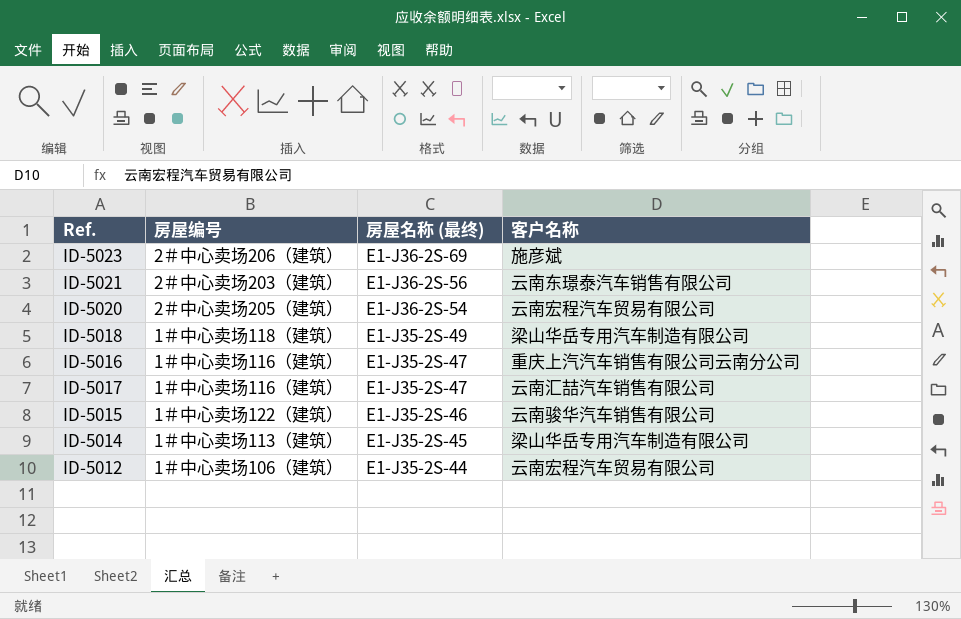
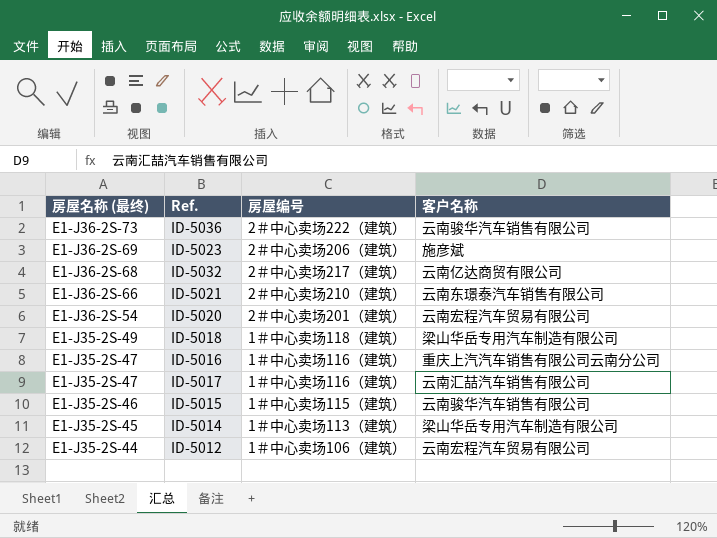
column 房屋名称 (最终) | position: 3 -> 1
row ID-5036: none -> E1-J36-2S-73 | 2＃中心卖场222（建筑） | 云南骏华汽车销售有限公司
row ID-5032: none -> E1-J36-2S-68 | 2＃中心卖场217（建筑） | 云南亿达商贸有限公司
ID-5021 | 房屋名称 (最终): E1-J36-2S-56 -> E1-J36-2S-66
ID-5021 | 房屋编号: 2＃中心卖场203（建筑） -> 2＃中心卖场210（建筑）
ID-5020 | 房屋编号: 2＃中心卖场205（建筑） -> 2＃中心卖场201（建筑）
ID-5015 | 房屋编号: 1＃中心卖场122（建筑） -> 1＃中心卖场115（建筑）

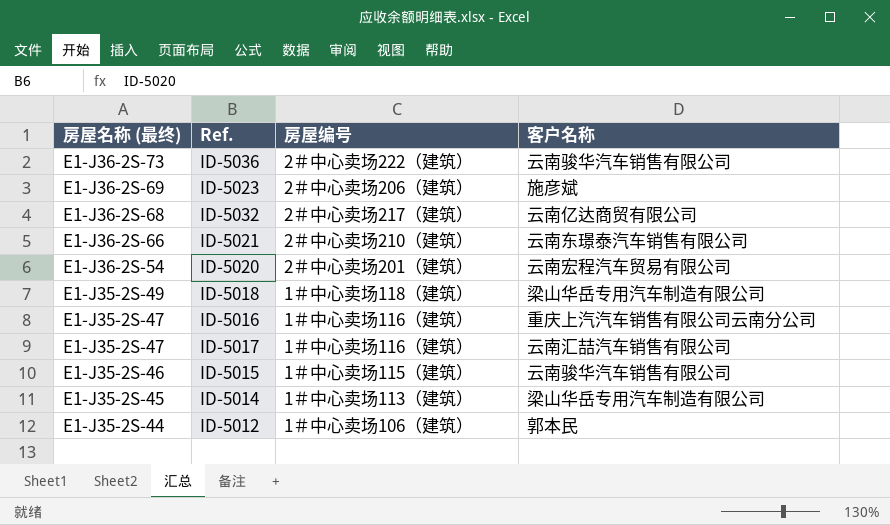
ID-5012 | 客户名称: 云南宏程汽车贸易有限公司 -> 郭本民

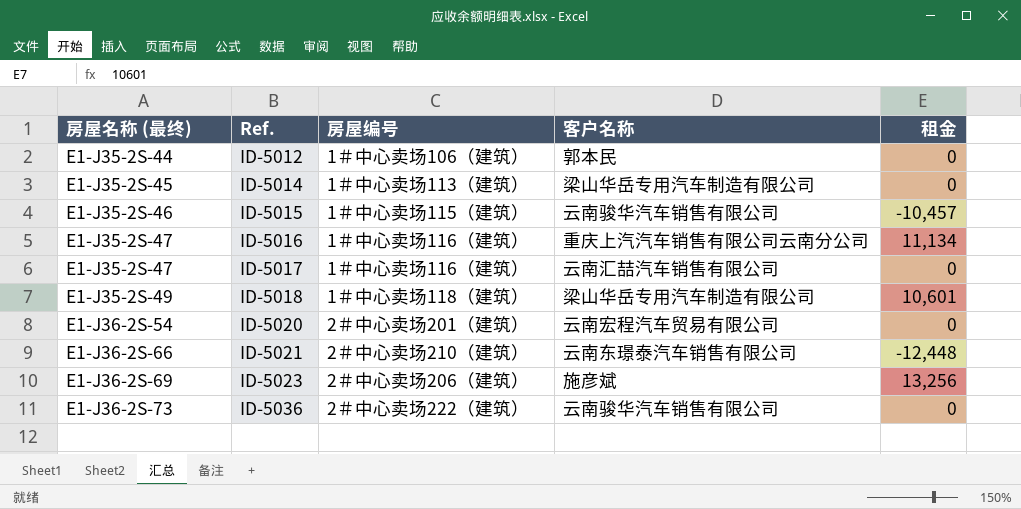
row order: 房屋名称 (最终) descending -> 房屋名称 (最终) ascending
column 租金 | position: none -> 5
row ID-5032: E1-J36-2S-68 | 2＃中心卖场217（建筑） | 云南亿达商贸有限公司 -> none

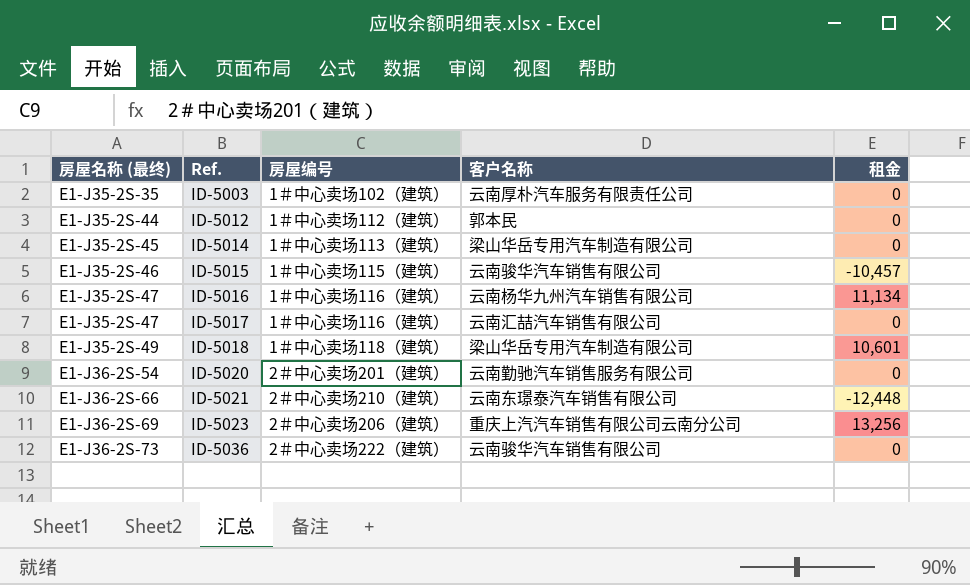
row ID-5003: none -> E1-J35-2S-35 | 1＃中心卖场102（建筑） | 云南厚朴汽车服务有限责任公司 | 0
ID-5012 | 房屋编号: 1＃中心卖场106（建筑） -> 1＃中心卖场112（建筑）
ID-5016 | 客户名称: 重庆上汽汽车销售有限公司云南分公司 -> 云南杨华九州汽车销售有限公司
ID-5020 | 客户名称: 云南宏程汽车贸易有限公司 -> 云南勤驰汽车销售服务有限公司
ID-5023 | 客户名称: 施彦斌 -> 重庆上汽汽车销售有限公司云南分公司

